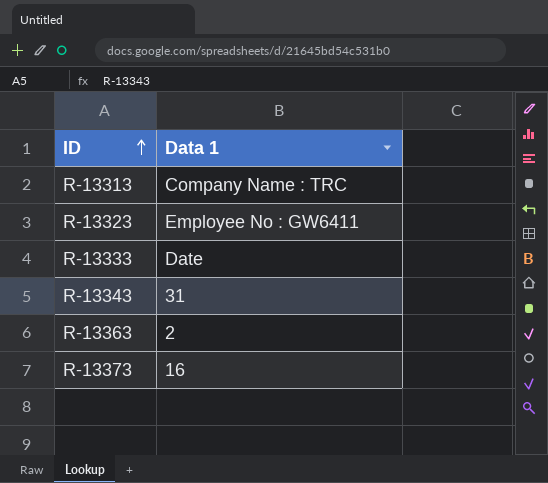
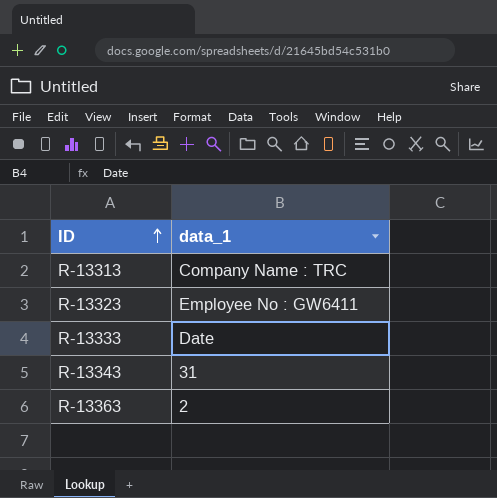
column name: Data 1 -> data_1
row R-13373: 16 -> none

